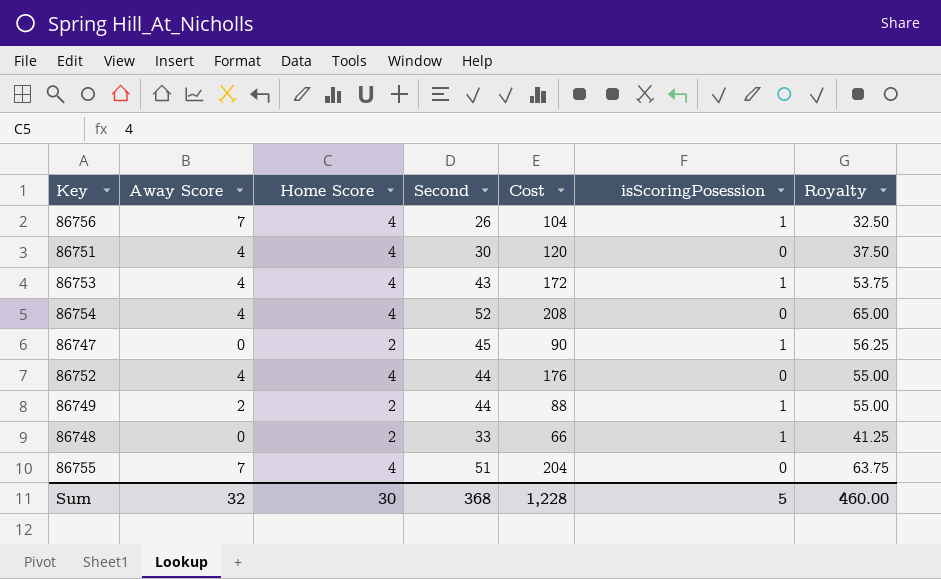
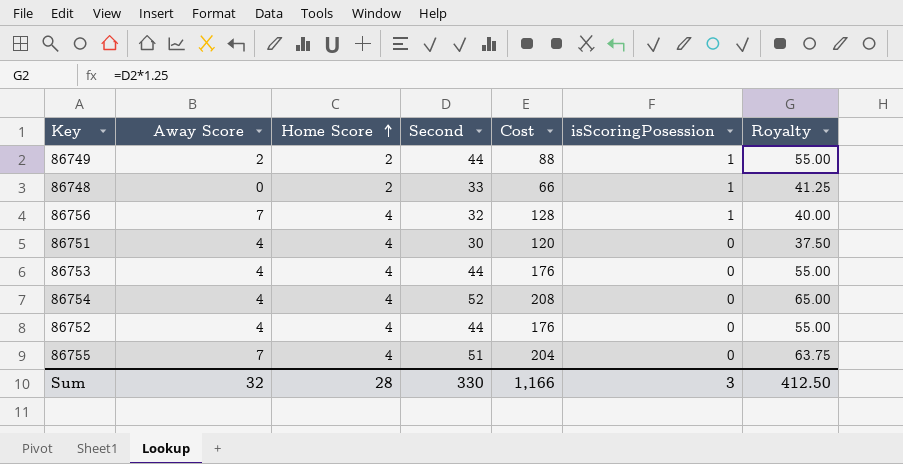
row order: none -> Home Score ascending
row 86747: 0 | 2 | 45 | 90 | 1 | 56.25 -> none
86756 | Second: 26 -> 32
86756 | Cost: 104 -> 128
86756 | Royalty: 32.50 -> 40.00
86753 | Second: 43 -> 44
86753 | Cost: 172 -> 176
86753 | isScoringPosession: 1 -> 0
86753 | Royalty: 53.75 -> 55.00
Sum | Home Score: 30 -> 28
Sum | Second: 368 -> 330
Sum | Cost: 1,228 -> 1,166
Sum | isScoringPosession: 5 -> 3
Sum | Royalty: 460.00 -> 412.50

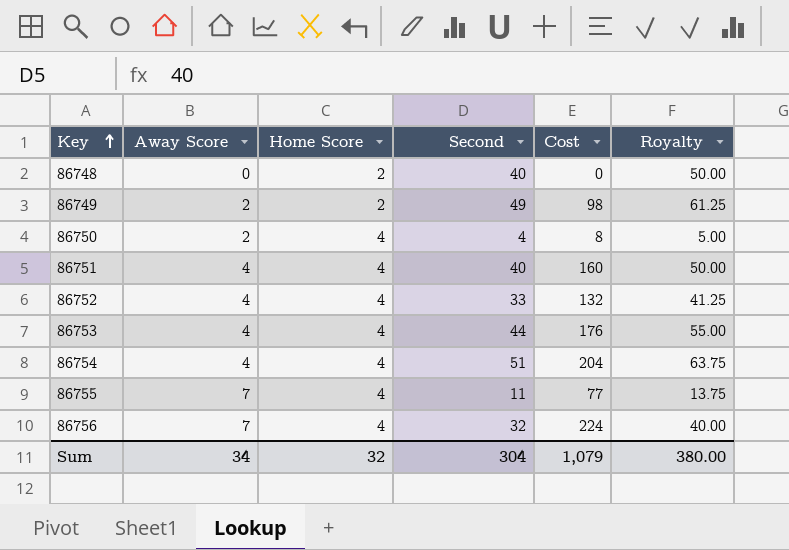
row order: Home Score ascending -> Key ascending
column isScoringPosession | position: 6 -> none
column Cost | formula: [Home Score] * [Second] -> [Away Score] * [Second]
86748 | Second: 33 -> 40
86748 | Royalty: 41.25 -> 50.00
86749 | Second: 44 -> 49
86749 | Royalty: 55.00 -> 61.25
row 86750: none -> 2 | 4 | 4 | 8 | 5.00
86751 | Second: 30 -> 40
86751 | Royalty: 37.50 -> 50.00
86752 | Second: 44 -> 33
86752 | Royalty: 55.00 -> 41.25
86754 | Second: 52 -> 51
86754 | Royalty: 65.00 -> 63.75
86755 | Second: 51 -> 11
86755 | Royalty: 63.75 -> 13.75
Sum | Away Score: 32 -> 34
Sum | Home Score: 28 -> 32
Sum | Second: 330 -> 304
Sum | Cost: 1,166 -> 1,079
Sum | Royalty: 412.50 -> 380.00

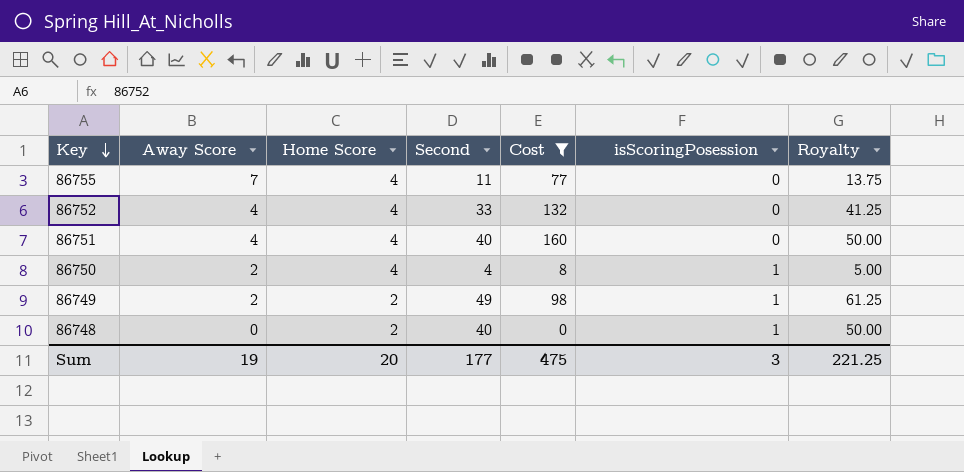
filter: none -> Cost <= 160
row order: Key ascending -> Key descending
column isScoringPosession | position: none -> 6
Sum | Away Score: 34 -> 19
Sum | Home Score: 32 -> 20
Sum | Second: 304 -> 177
Sum | Cost: 1,079 -> 475
Sum | Royalty: 380.00 -> 221.25

